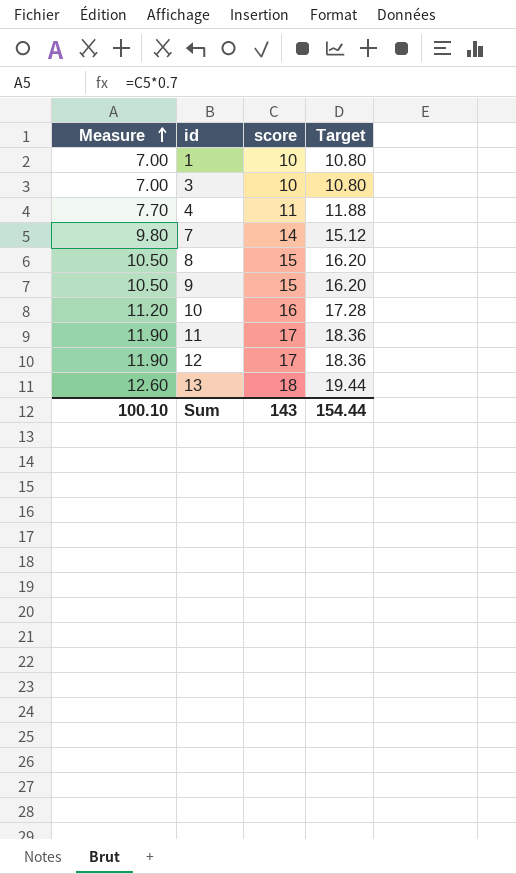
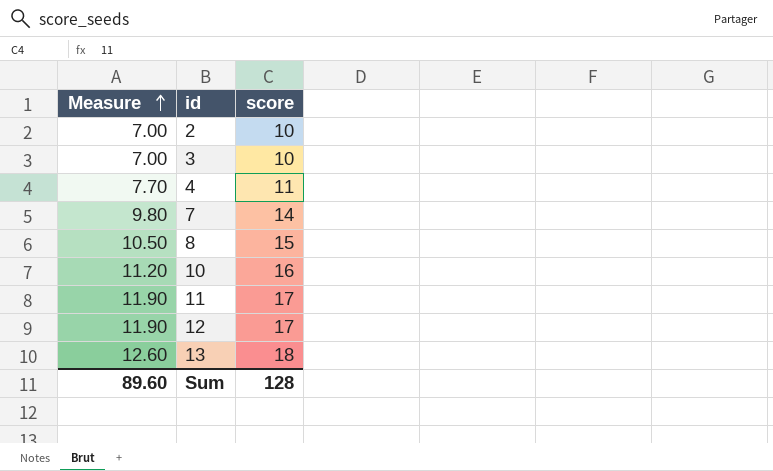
column Target | formula: [score] * 1.08 -> none
row 1: 7.00 | 10 | 10.80 -> none
row 9: 10.50 | 15 | 16.20 -> none
row 2: none -> 7.00 | 10
Sum | Measure: 100.10 -> 89.60
Sum | score: 143 -> 128

